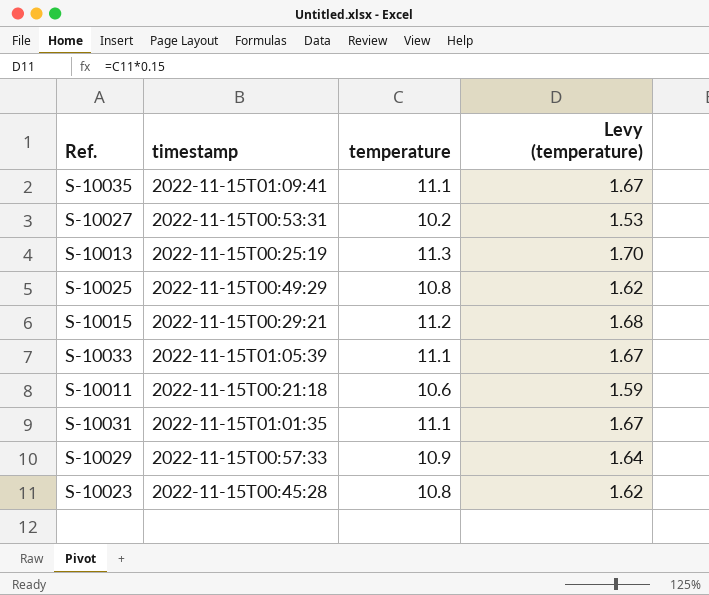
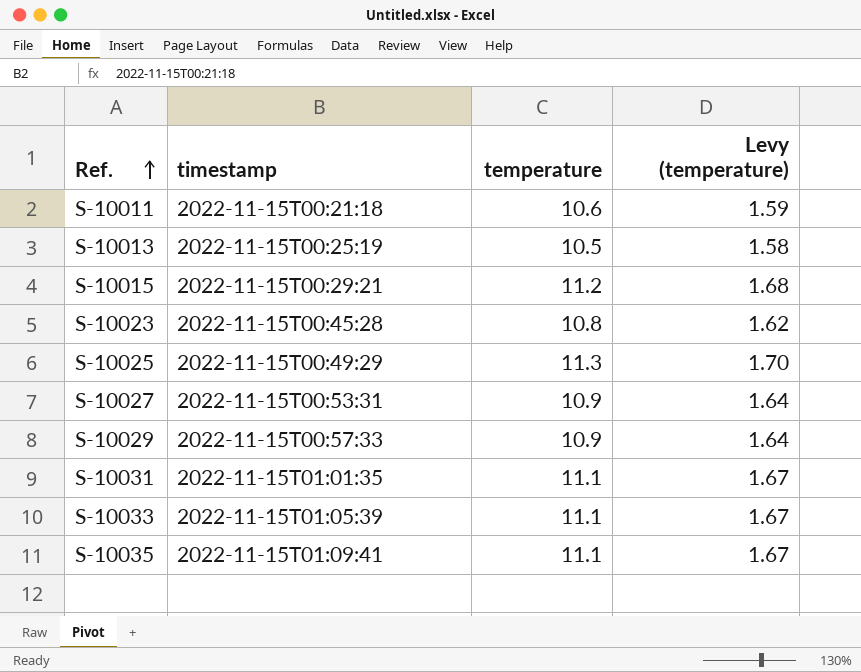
row order: none -> Ref. ascending
S-10013 | temperature: 11.3 -> 10.5
S-10013 | Levy (temperature): 1.70 -> 1.58
S-10025 | temperature: 10.8 -> 11.3
S-10025 | Levy (temperature): 1.62 -> 1.70
S-10027 | temperature: 10.2 -> 10.9
S-10027 | Levy (temperature): 1.53 -> 1.64

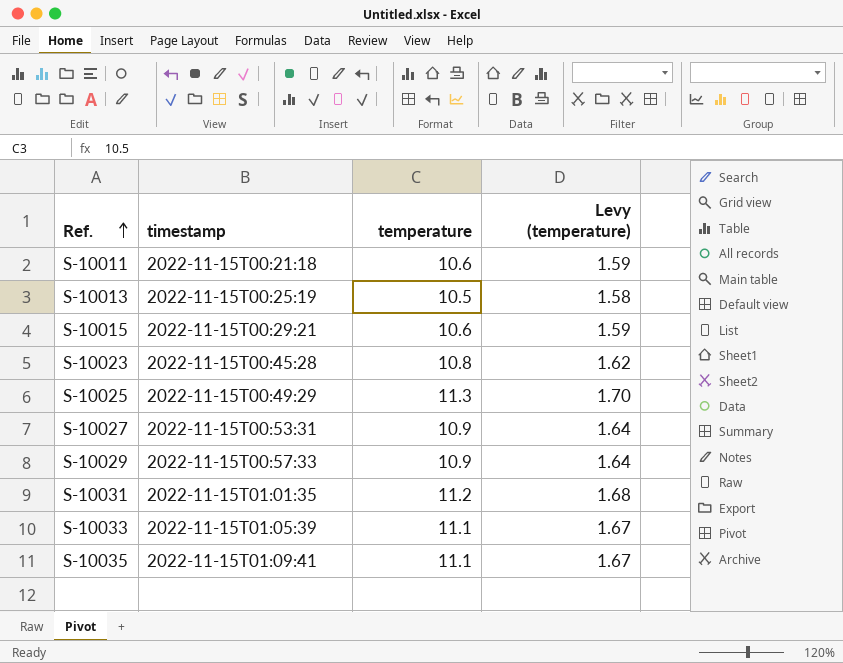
S-10015 | temperature: 11.2 -> 10.6
S-10015 | Levy (temperature): 1.68 -> 1.59
S-10031 | temperature: 11.1 -> 11.2
S-10031 | Levy (temperature): 1.67 -> 1.68

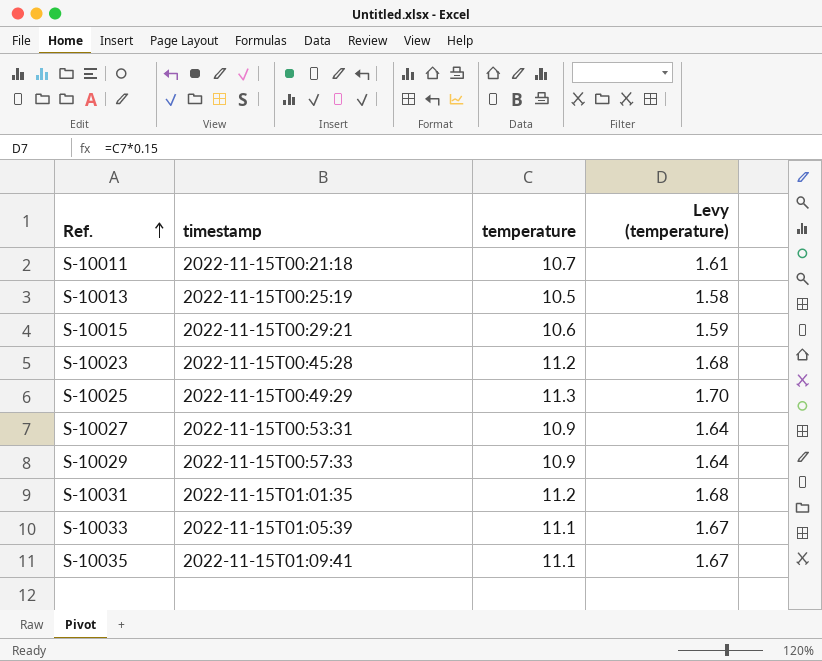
S-10011 | temperature: 10.6 -> 10.7
S-10011 | Levy (temperature): 1.59 -> 1.61
S-10023 | temperature: 10.8 -> 11.2
S-10023 | Levy (temperature): 1.62 -> 1.68

